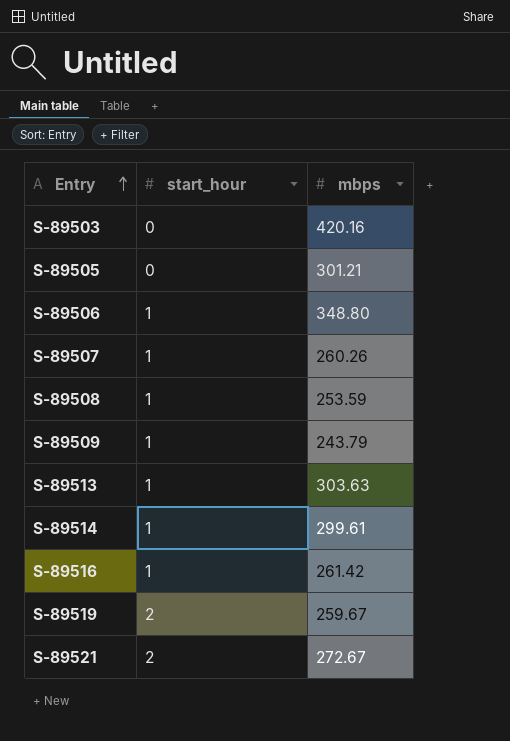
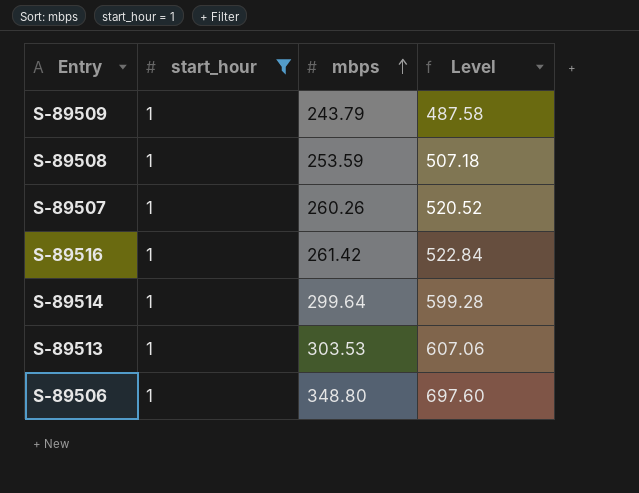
filter: none -> start_hour = 1
row order: Entry ascending -> mbps ascending
column Level | formula: none -> [mbps] * 2
S-89514 | mbps: 299.61 -> 299.64
S-89513 | mbps: 303.63 -> 303.53

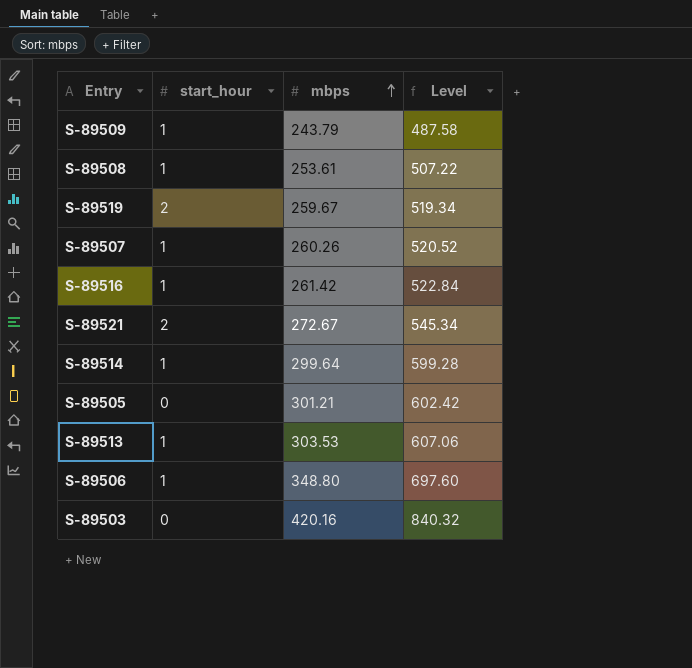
filter: start_hour = 1 -> none
S-89508 | mbps: 253.59 -> 253.61
S-89508 | Level: 507.18 -> 507.22

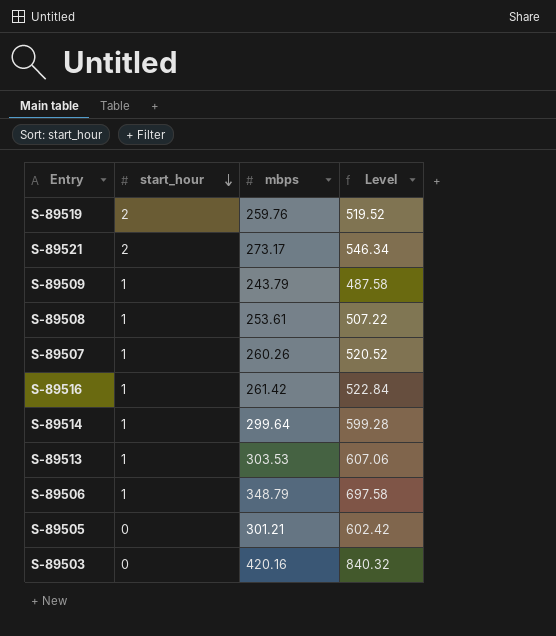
row order: mbps ascending -> start_hour descending
S-89519 | mbps: 259.67 -> 259.76
S-89519 | Level: 519.34 -> 519.52
S-89521 | mbps: 272.67 -> 273.17
S-89521 | Level: 545.34 -> 546.34
S-89506 | mbps: 348.80 -> 348.79
S-89506 | Level: 697.60 -> 697.58

